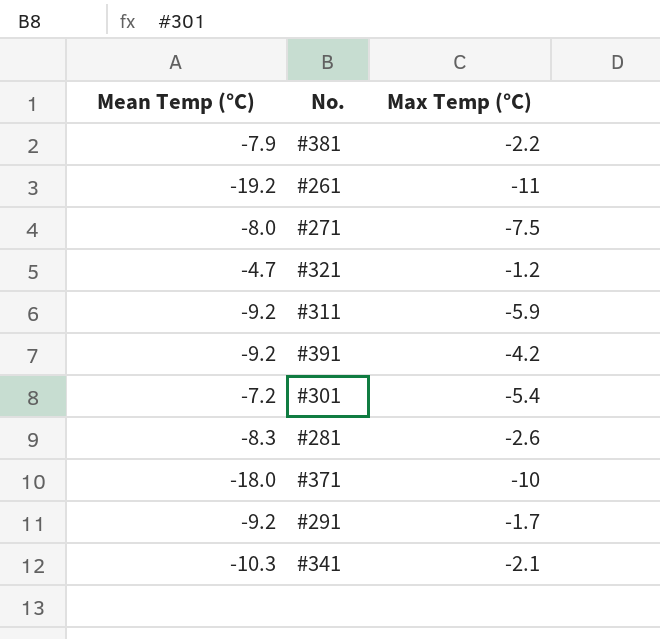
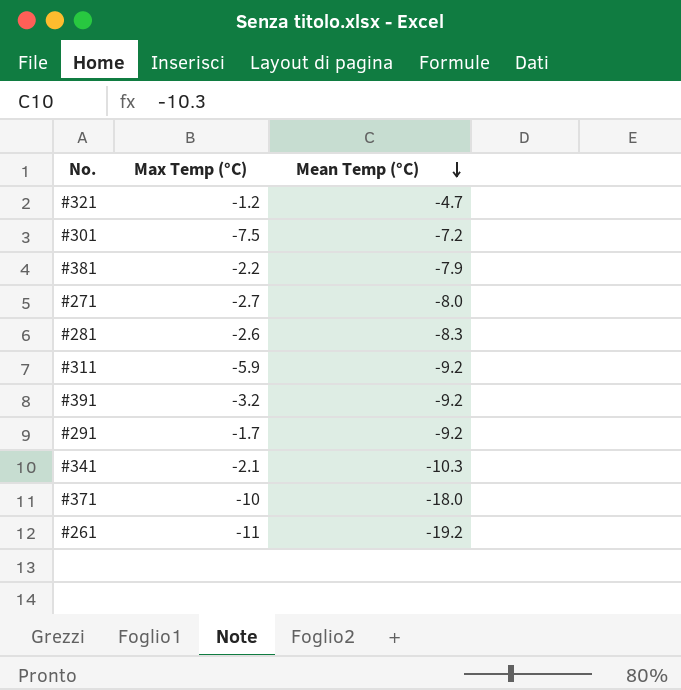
row order: none -> Mean Temp (°C) descending
column Mean Temp (°C) | position: 1 -> 3
#301 | Max Temp (°C): -5.4 -> -7.5
#271 | Max Temp (°C): -7.5 -> -2.7
#391 | Max Temp (°C): -4.2 -> -3.2

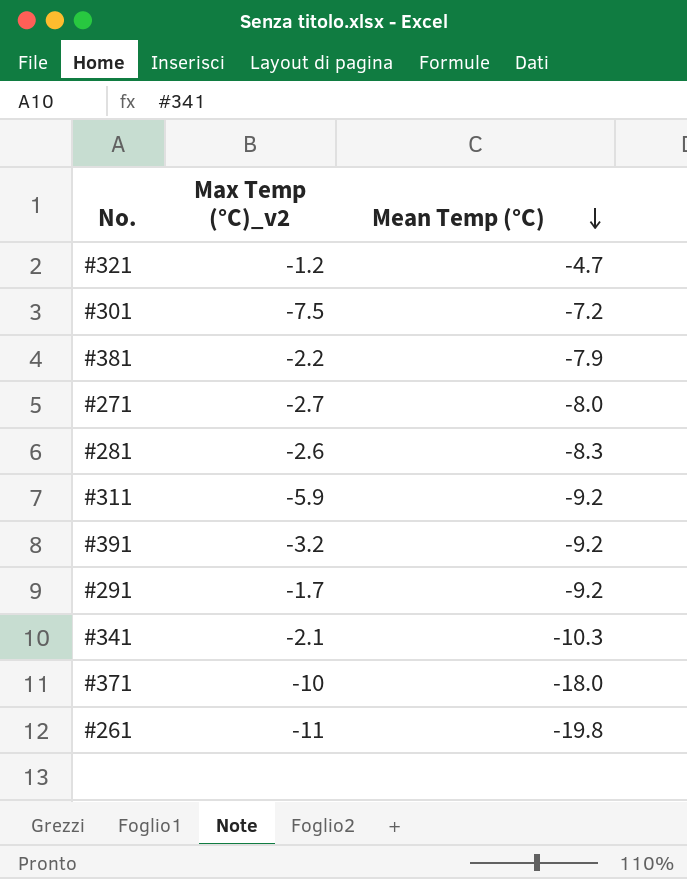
column name: Max Temp (°C) -> Max Temp (°C)_v2
#261 | Mean Temp (°C): -19.2 -> -19.8

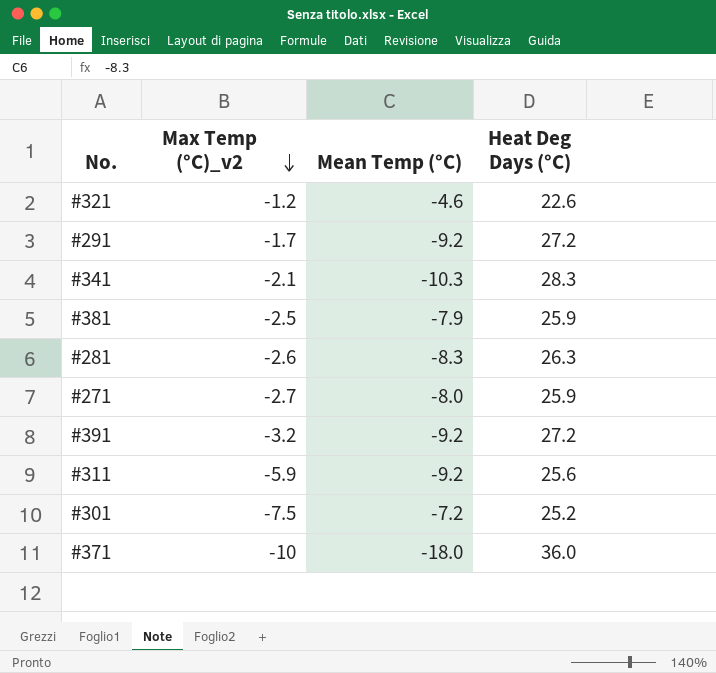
row order: Mean Temp (°C) descending -> Max Temp (°C)_v2 descending
column Heat Deg Days (°C) | position: none -> 4
row #261: -11 | -19.8 -> none
#321 | Mean Temp (°C): -4.7 -> -4.6
#381 | Max Temp (°C)_v2: -2.2 -> -2.5

